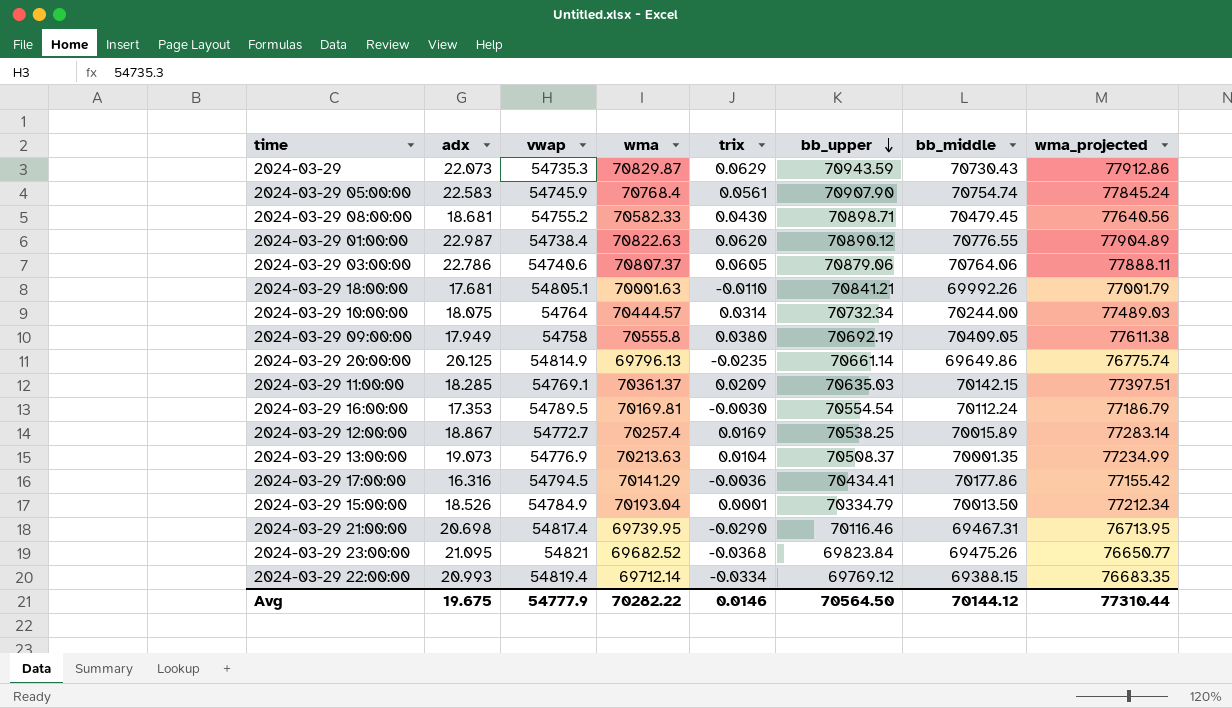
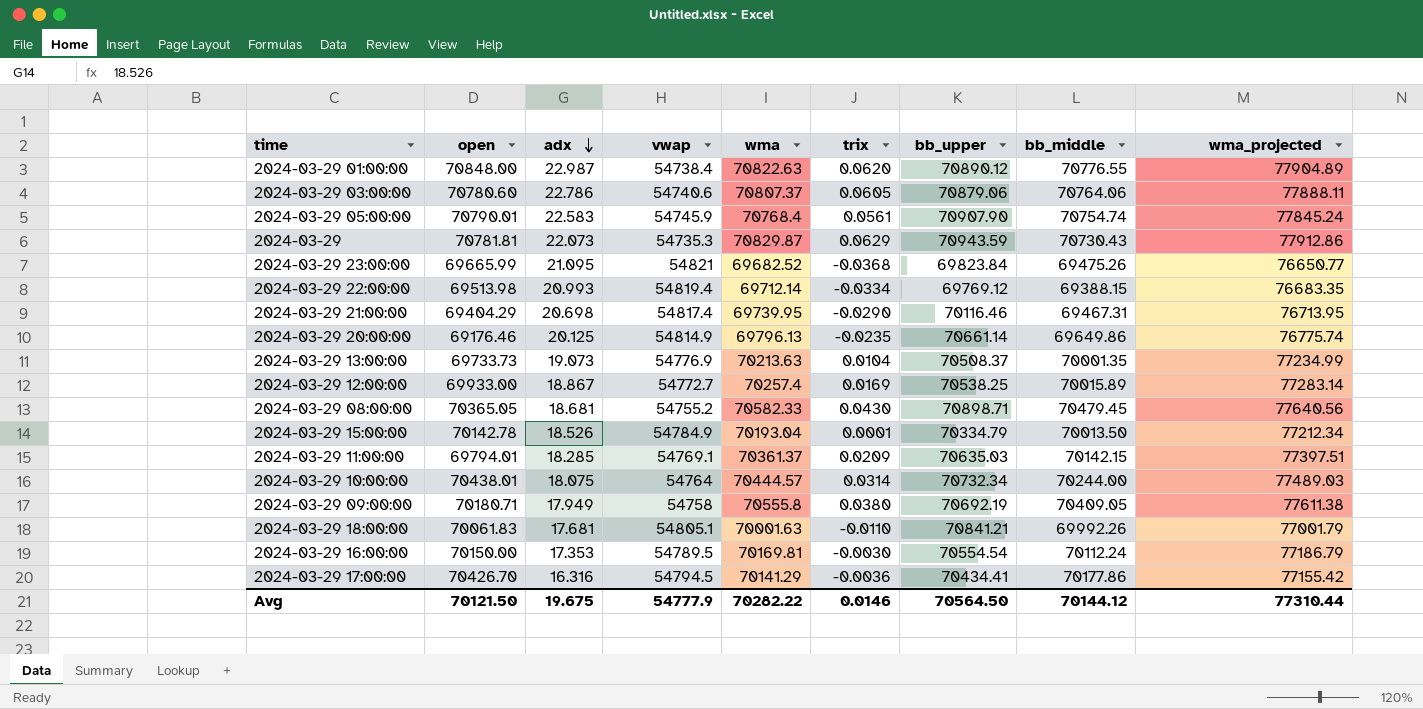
row order: bb_upper descending -> adx descending
column open | position: none -> 2

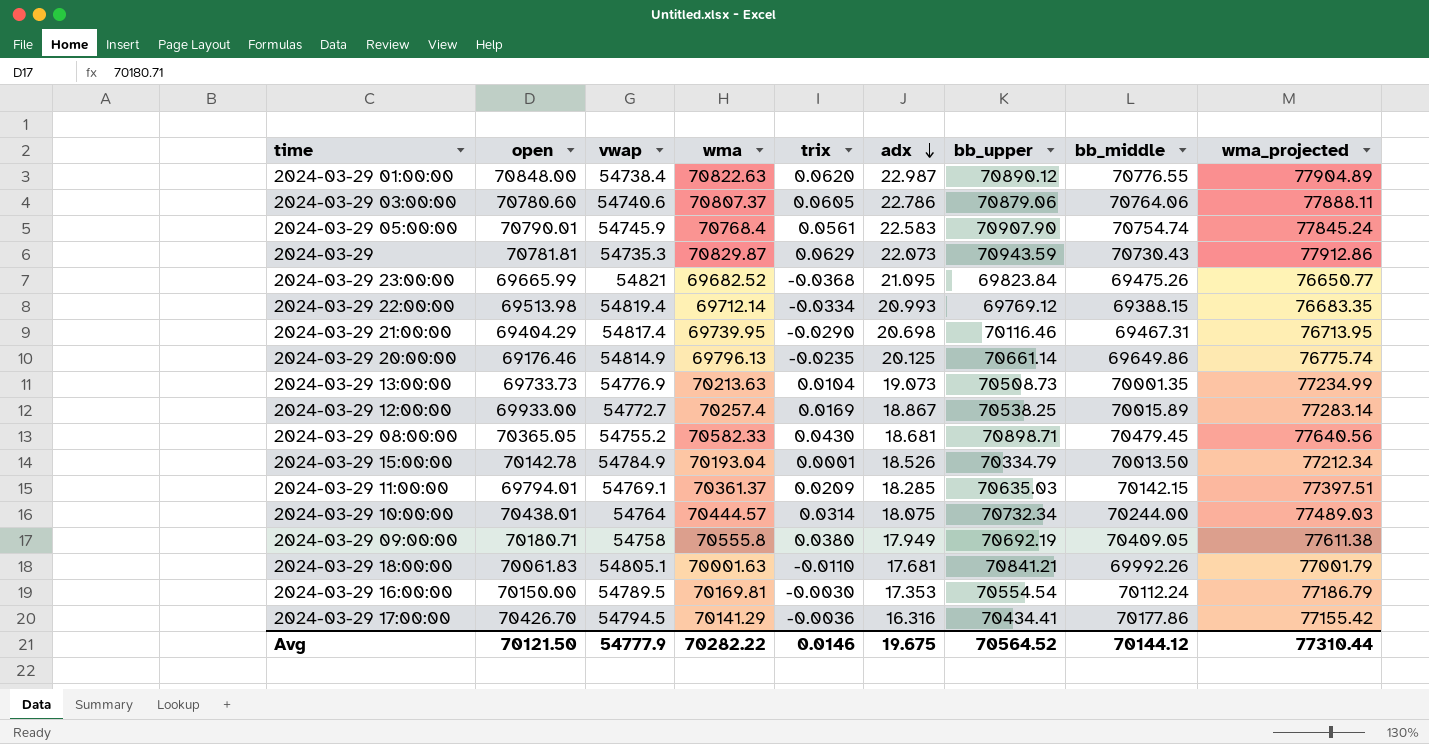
column adx | position: 3 -> 6
2024-03-29 13:00:00 | bb_upper: 70508.37 -> 70508.73
Avg | bb_upper: 70564.50 -> 70564.52

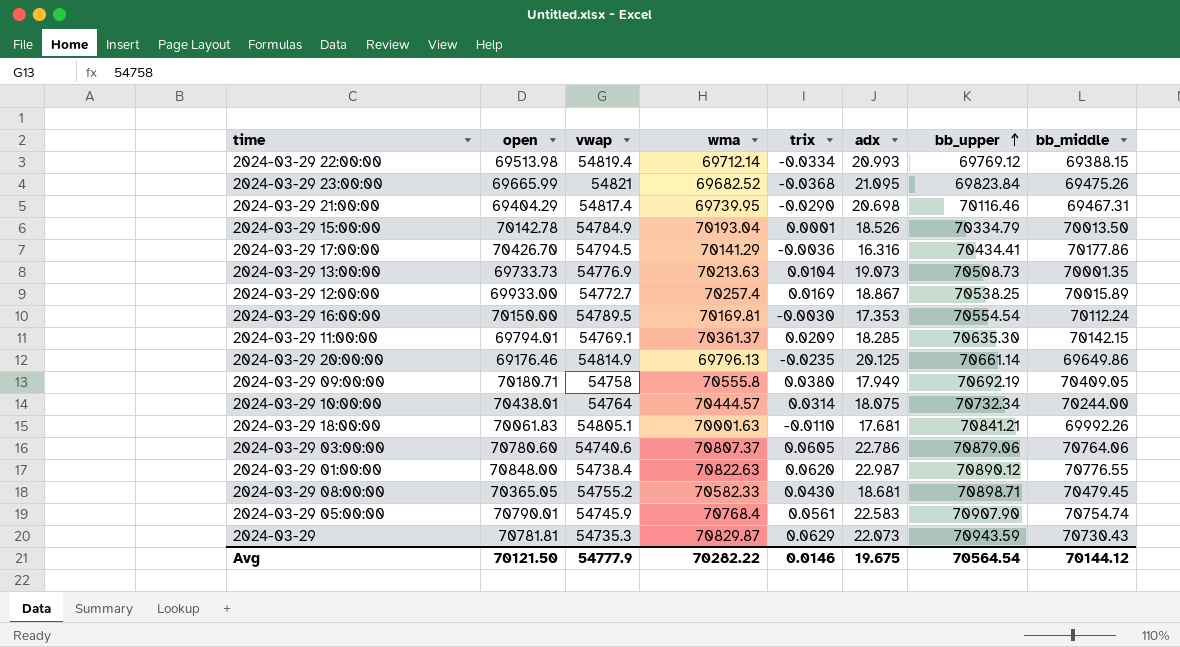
row order: adx descending -> bb_upper ascending
column wma_projected | formula: [wma] * 1.1 -> none
2024-03-29 11:00:00 | bb_upper: 70635.03 -> 70635.30
Avg | bb_upper: 70564.52 -> 70564.54

